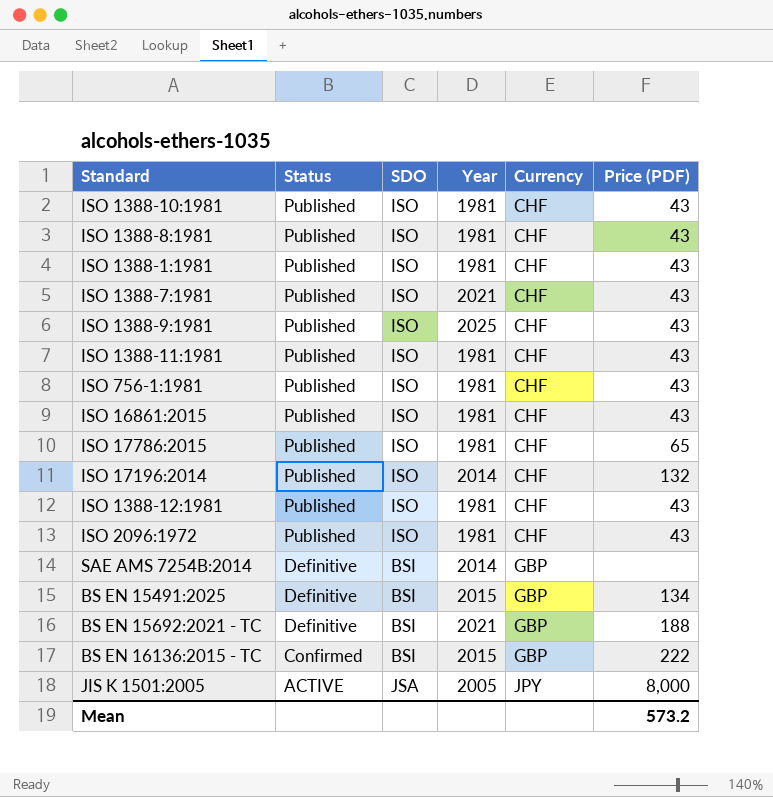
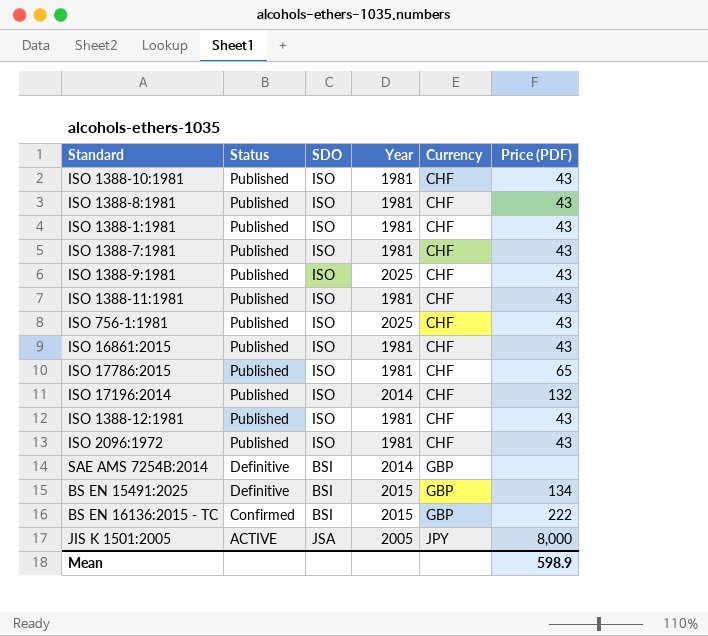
row BS EN 15692:2021 - TC: Definitive | BSI | 2021 | GBP | 188 -> none
ISO 1388-7:1981 | Year: 2021 -> 1981
ISO 756-1:1981 | Year: 1981 -> 2025
Mean | Price (PDF): 573.2 -> 598.9

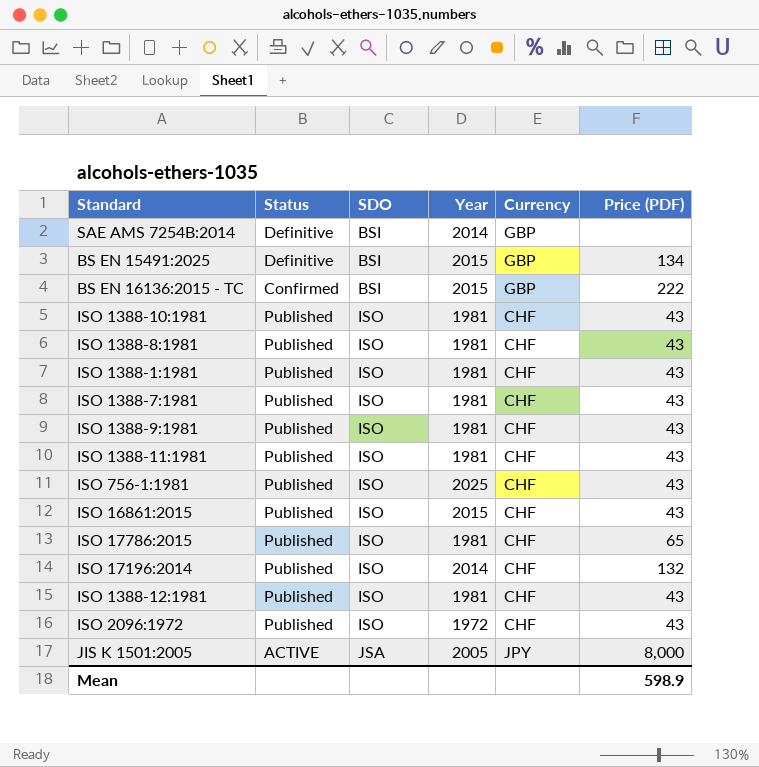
row order: Status descending -> SDO ascending
ISO 1388-9:1981 | Year: 2025 -> 1981
ISO 16861:2015 | Year: 1981 -> 2015
ISO 2096:1972 | Year: 1981 -> 1972

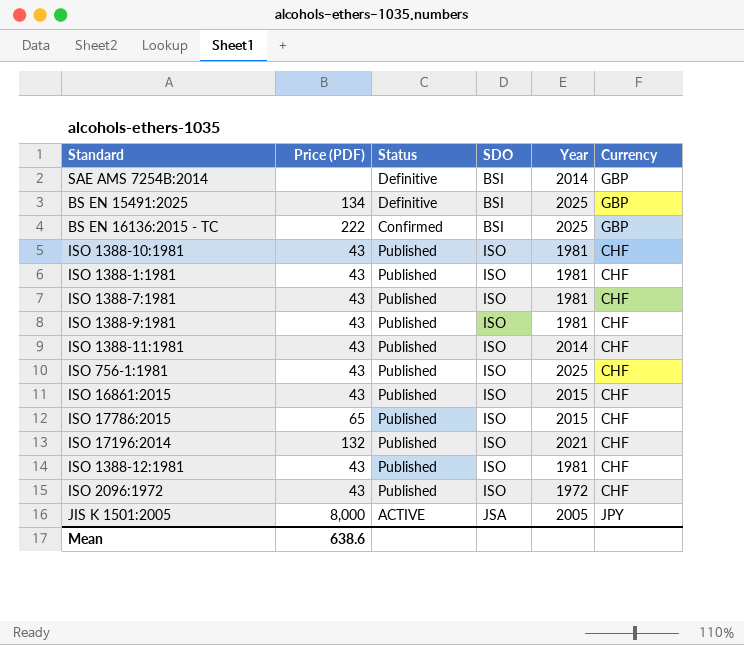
column Price (PDF) | position: 6 -> 2
row ISO 1388-8:1981: Published | ISO | 1981 | CHF | 43 -> none
BS EN 15491:2025 | Year: 2015 -> 2025
BS EN 16136:2015 - TC | Year: 2015 -> 2025
ISO 1388-11:1981 | Year: 1981 -> 2014
ISO 17786:2015 | Year: 1981 -> 2015
ISO 17196:2014 | Year: 2014 -> 2021
Mean | Price (PDF): 598.9 -> 638.6

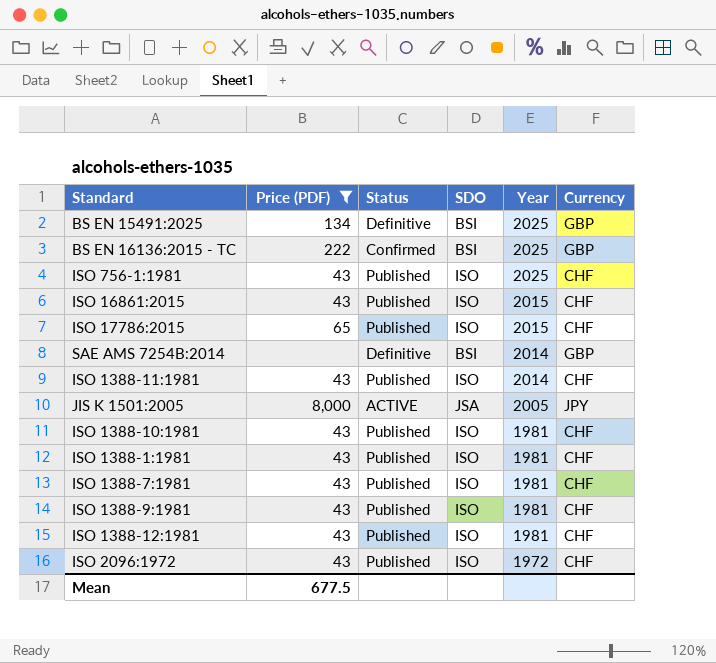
filter: none -> Price (PDF) != 132
row order: SDO ascending -> Year descending
Mean | Price (PDF): 638.6 -> 677.5

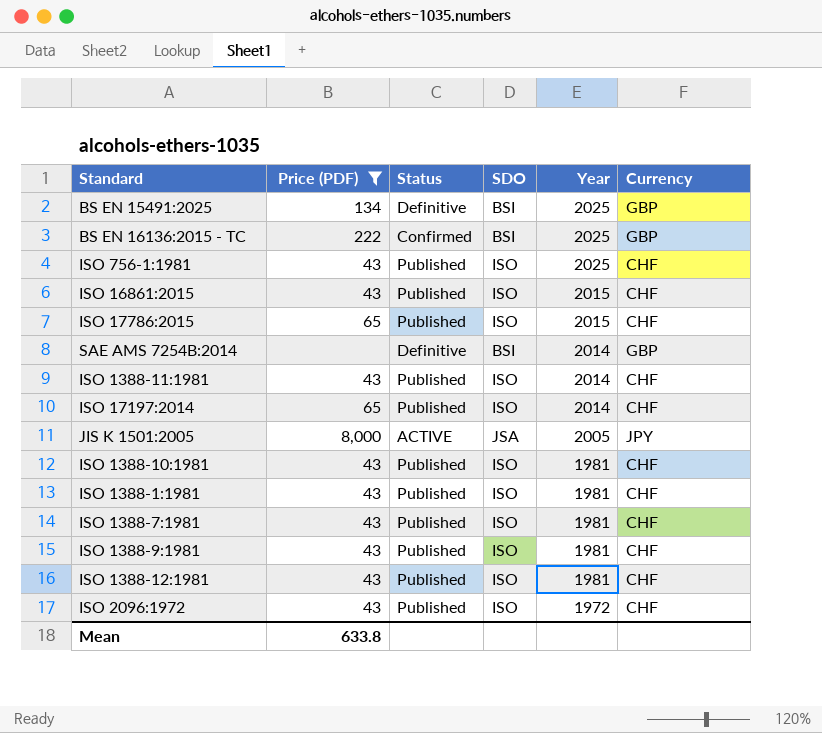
row ISO 17197:2014: none -> 65 | Published | ISO | 2014 | CHF
Mean | Price (PDF): 677.5 -> 633.8

